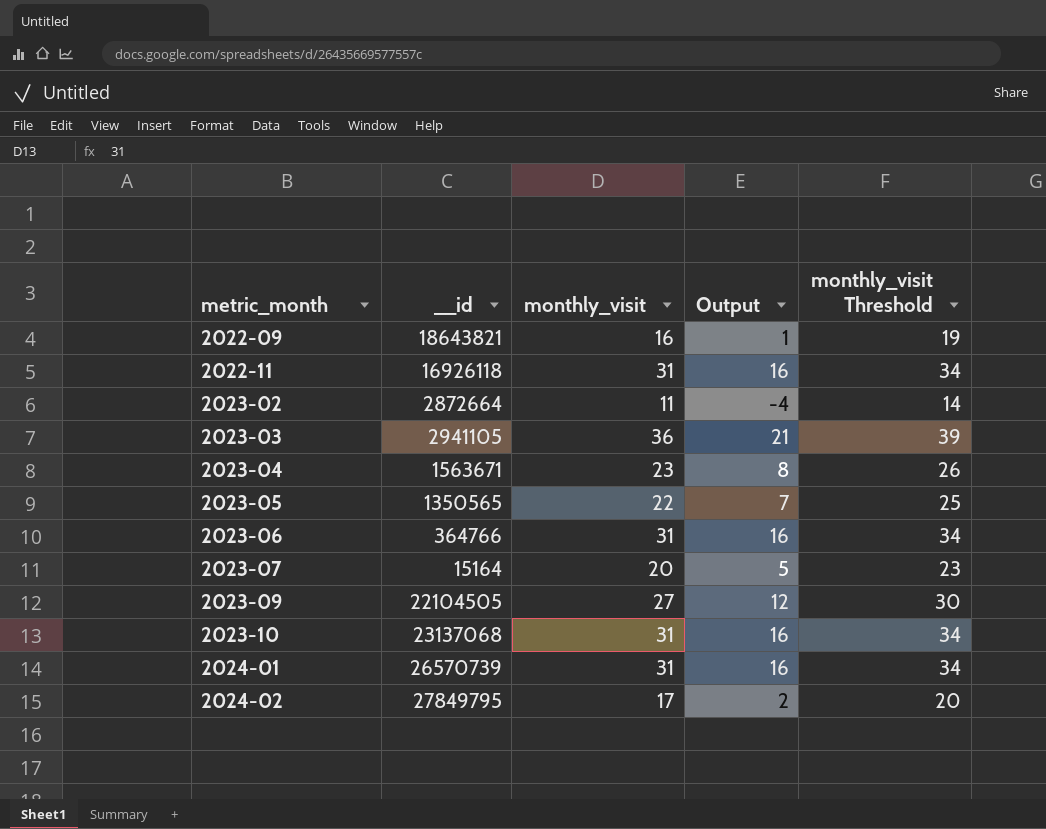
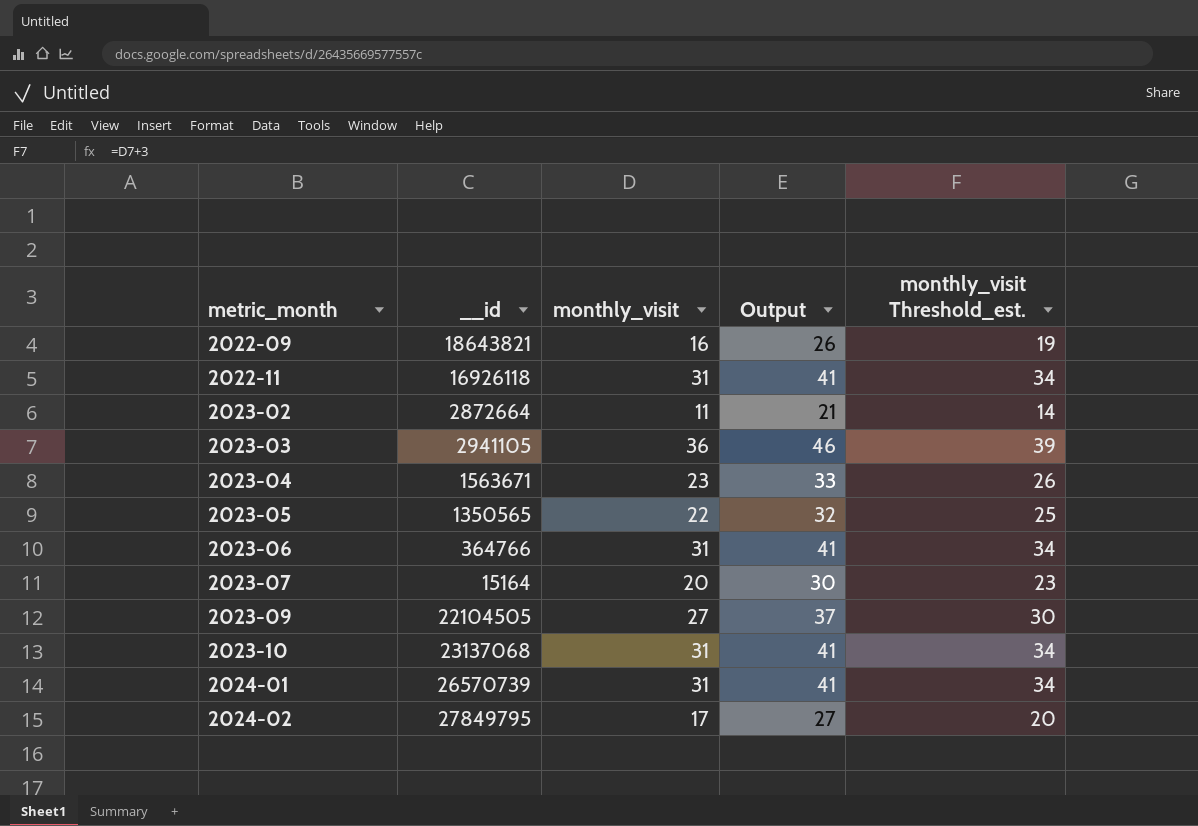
column Output | formula: [monthly_visit] - 15 -> [monthly_visit] + 10
column name: monthly_visit Threshold -> monthly_visit Threshold_est.

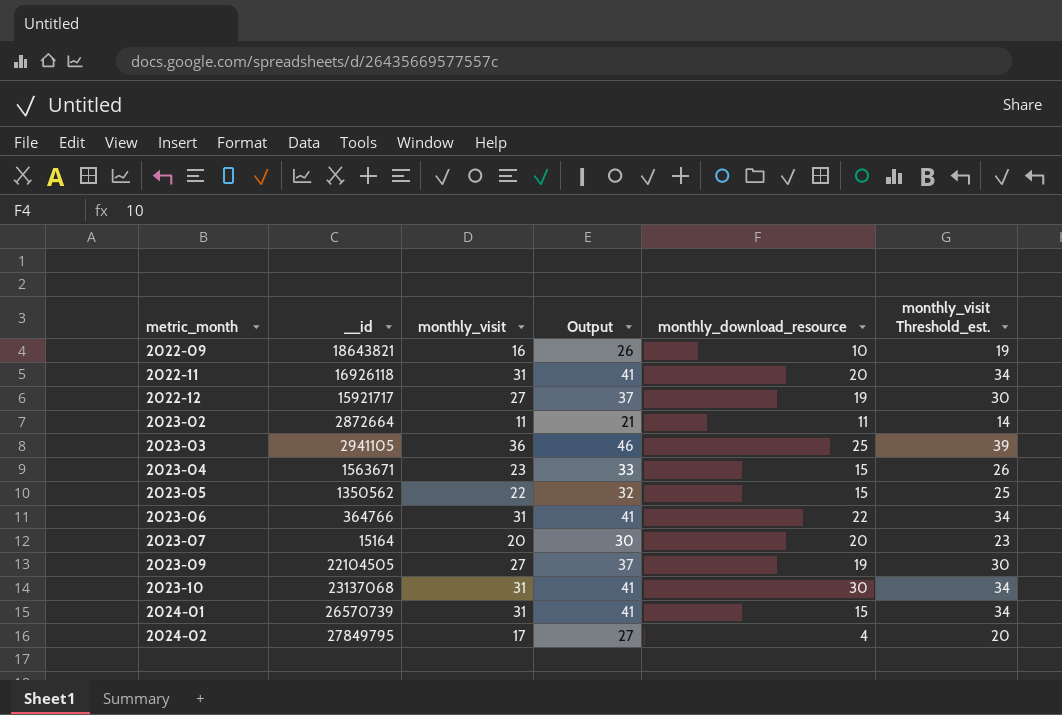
column monthly_download_resource | position: none -> 5
row 2022-12: none -> 15921717 | 27 | 37 | 19 | 30
2023-05 | __id: 1350565 -> 1350562

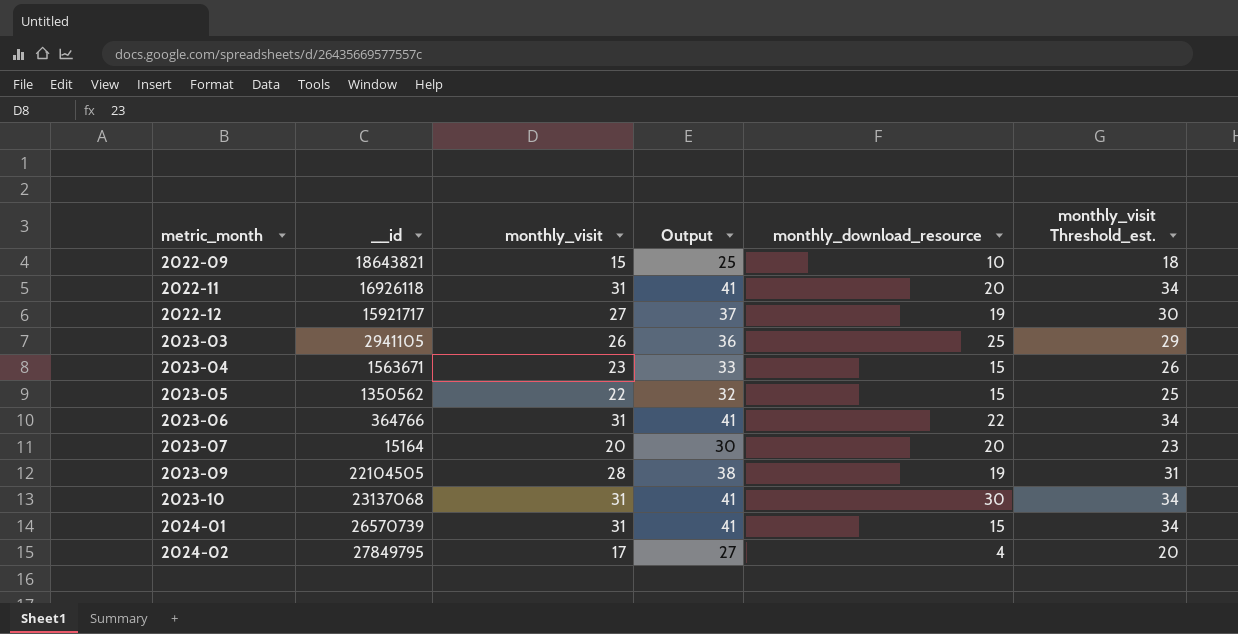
row 2023-02: 2872664 | 11 | 21 | 11 | 14 -> none
2022-09 | monthly_visit: 16 -> 15
2022-09 | Output: 26 -> 25
2022-09 | monthly_visit Threshold_est.: 19 -> 18
2023-03 | monthly_visit: 36 -> 26
2023-03 | Output: 46 -> 36
2023-03 | monthly_visit Threshold_est.: 39 -> 29
2023-09 | monthly_visit: 27 -> 28
2023-09 | Output: 37 -> 38
2023-09 | monthly_visit Threshold_est.: 30 -> 31

